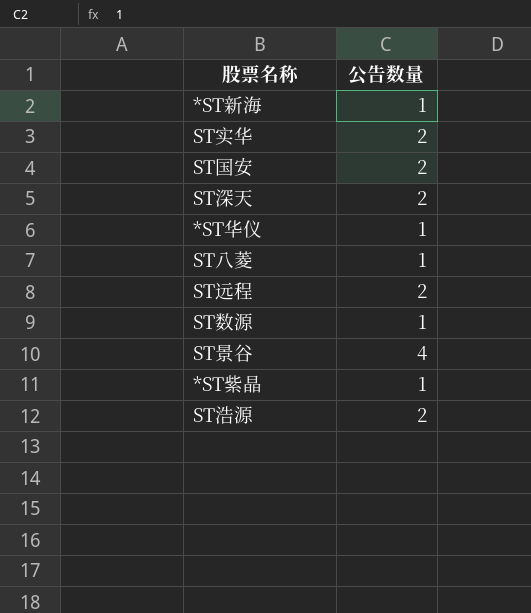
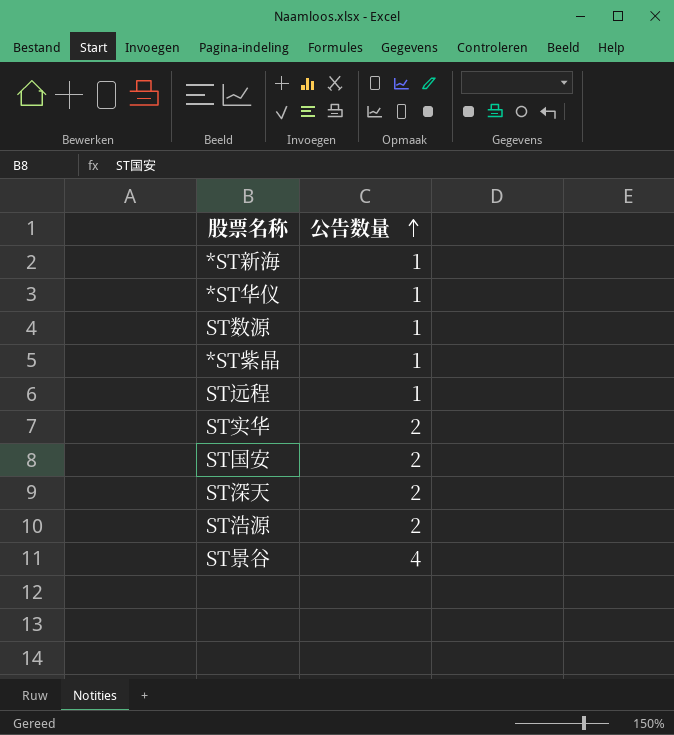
row order: none -> 公告数量 ascending
row ST八菱: 1 -> none
ST远程 | 公告数量: 2 -> 1

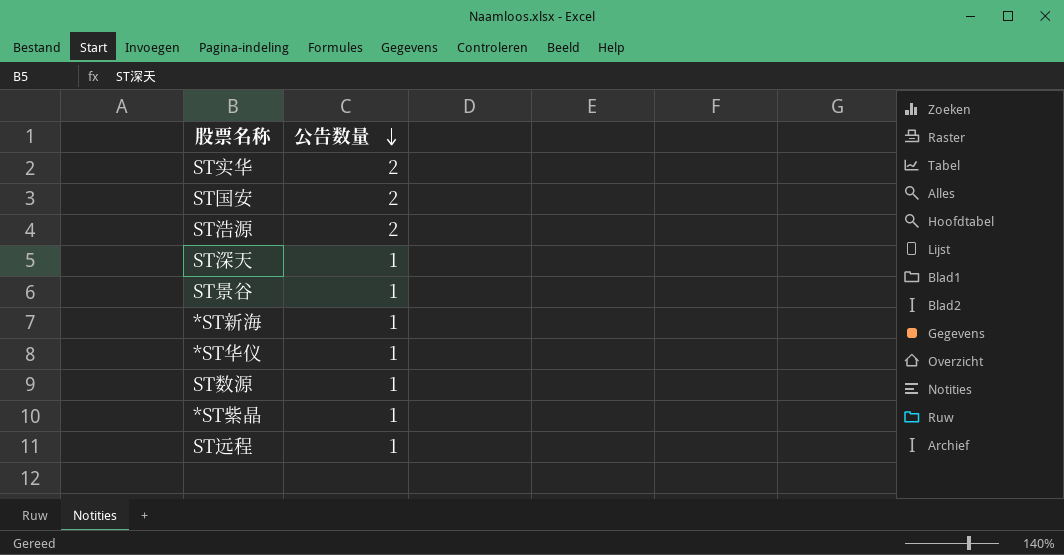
row order: 公告数量 ascending -> 公告数量 descending
ST深天 | 公告数量: 2 -> 1
ST景谷 | 公告数量: 4 -> 1

